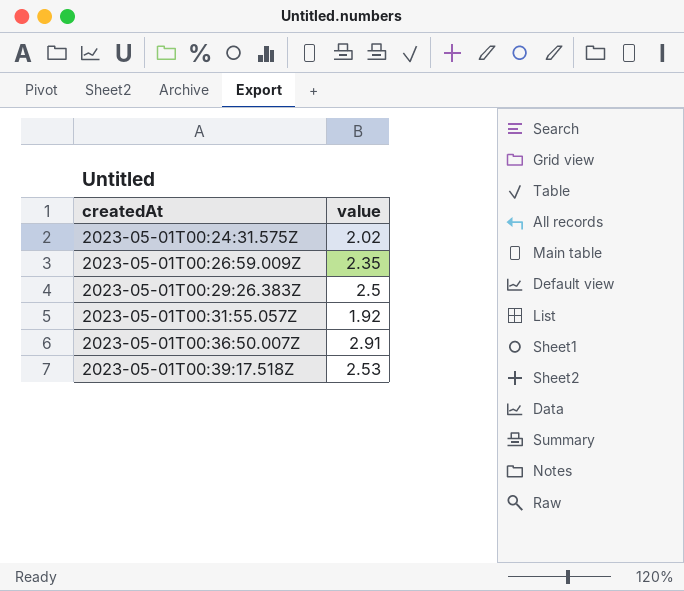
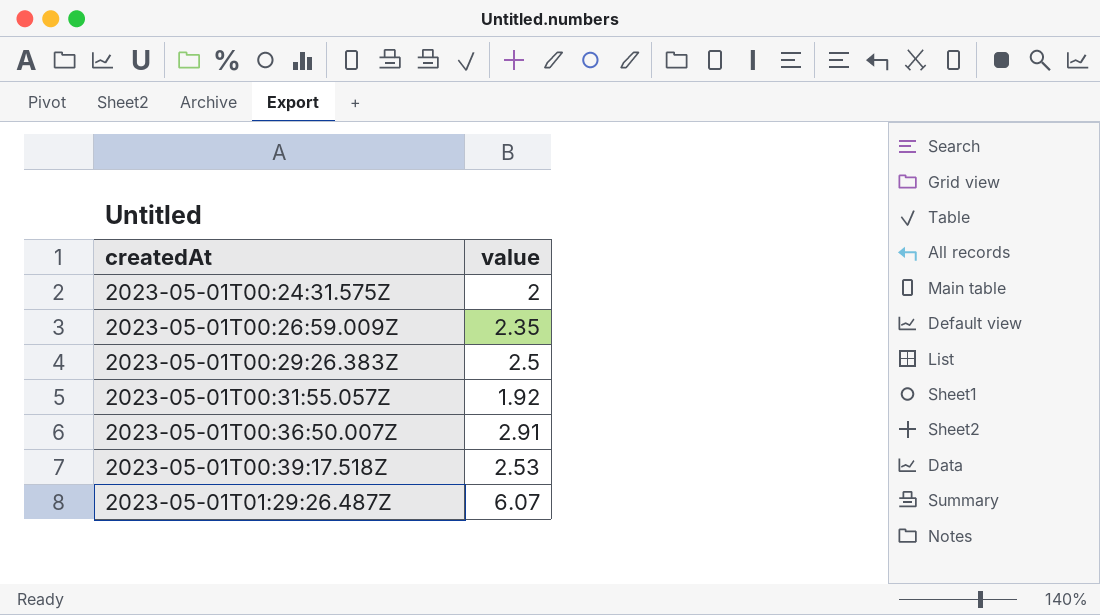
2023-05-01T00:24:31.575Z | value: 2.02 -> 2
row 2023-05-01T01:29:26.487Z: none -> 6.07

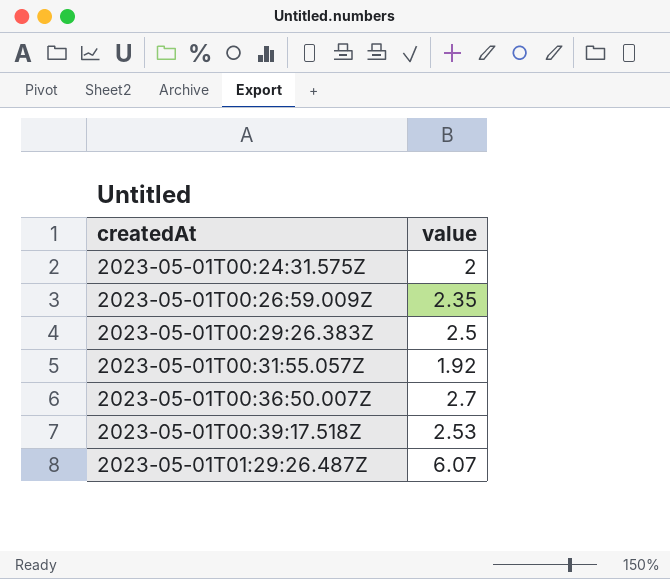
2023-05-01T00:36:50.007Z | value: 2.91 -> 2.7

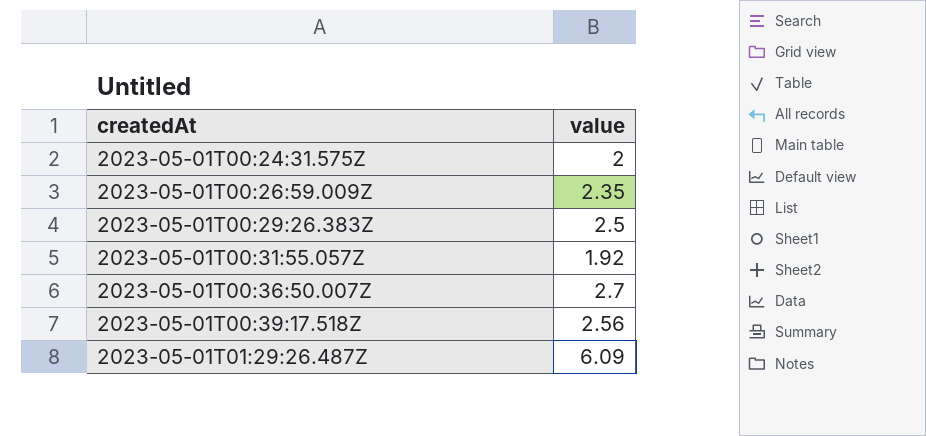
2023-05-01T00:39:17.518Z | value: 2.53 -> 2.56
2023-05-01T01:29:26.487Z | value: 6.07 -> 6.09

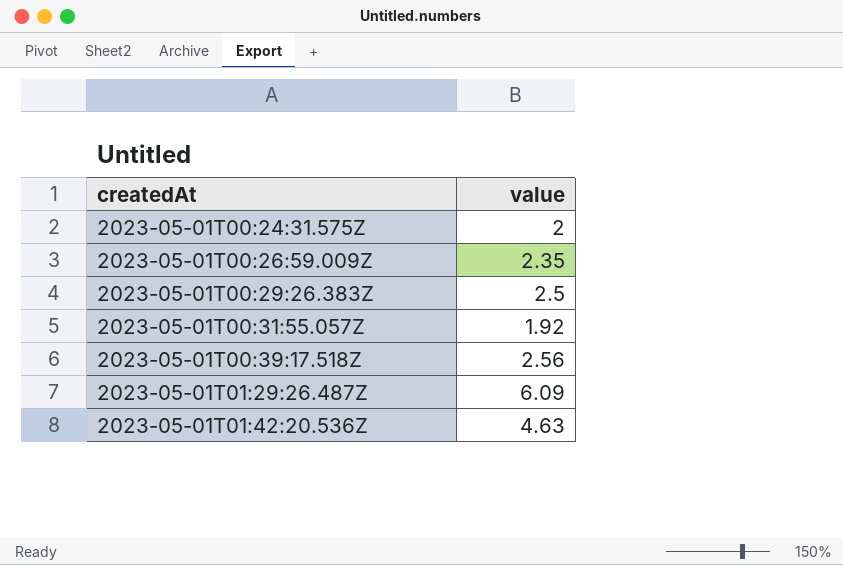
row 2023-05-01T00:36:50.007Z: 2.7 -> none
row 2023-05-01T01:42:20.536Z: none -> 4.63

